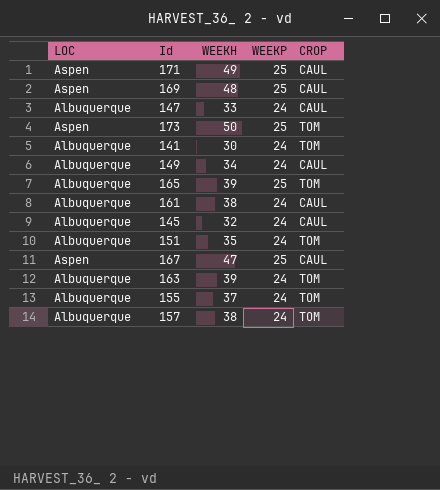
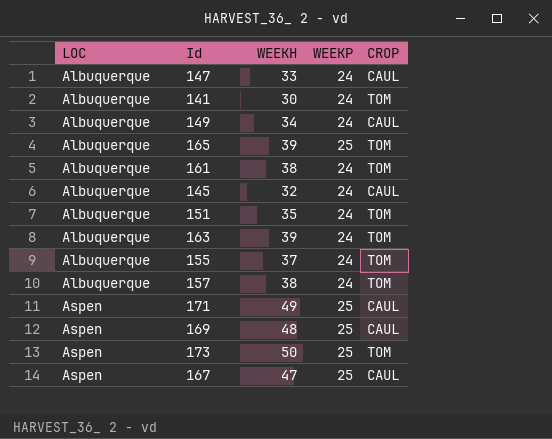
row order: none -> LOC ascending
161 | CROP: CAUL -> TOM

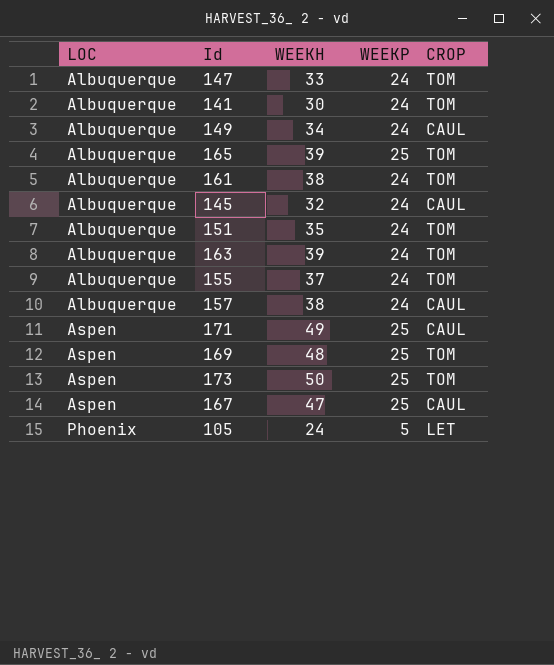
147 | CROP: CAUL -> TOM
157 | CROP: TOM -> CAUL
169 | CROP: CAUL -> TOM
row 105: none -> Phoenix | 24 | 5 | LET

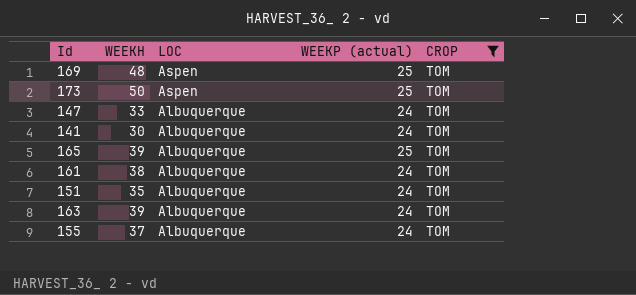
filter: none -> CROP = TOM
row order: LOC ascending -> LOC descending
column LOC | position: 1 -> 3
column name: WEEKP -> WEEKP (actual)

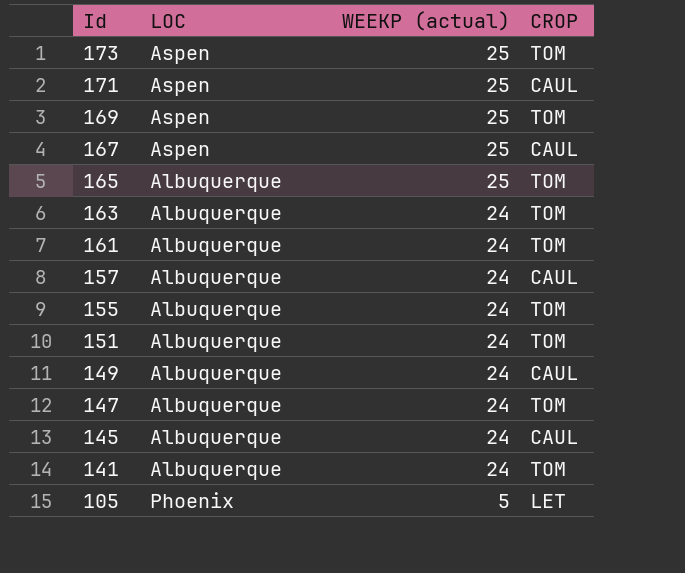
filter: CROP = TOM -> none
row order: LOC descending -> Id descending
column WEEKH | position: 2 -> none

